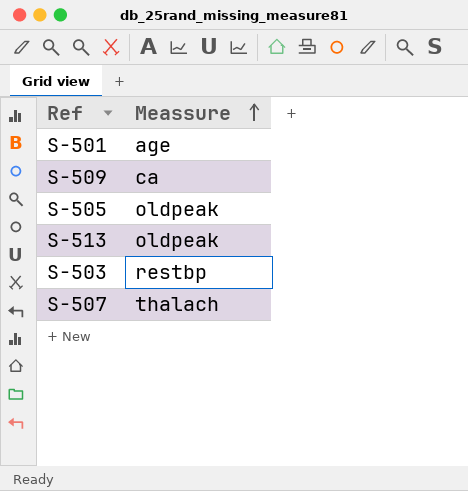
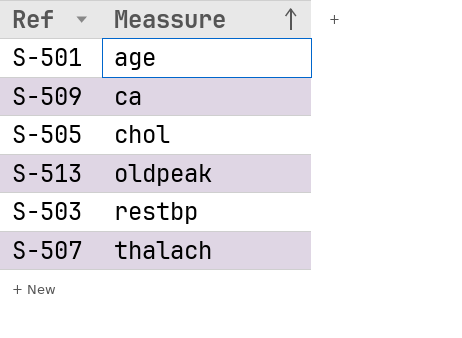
S-505 | Meassure: oldpeak -> chol

